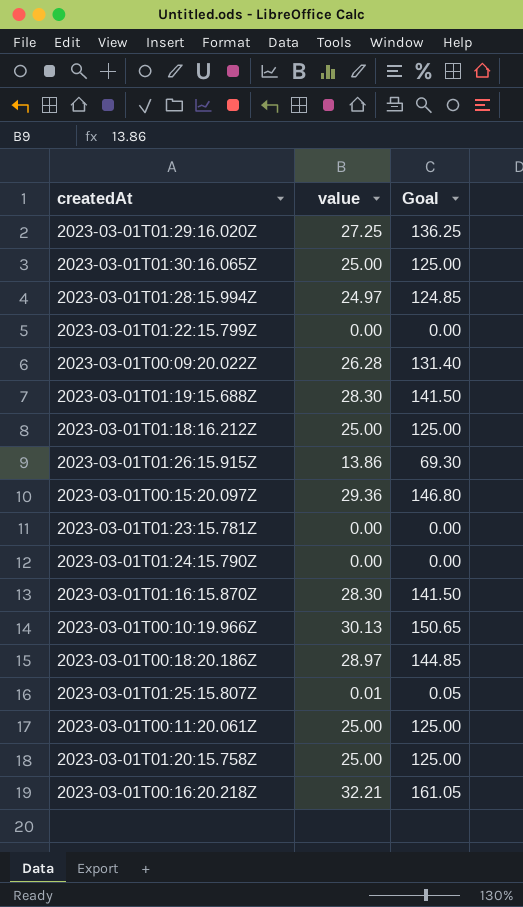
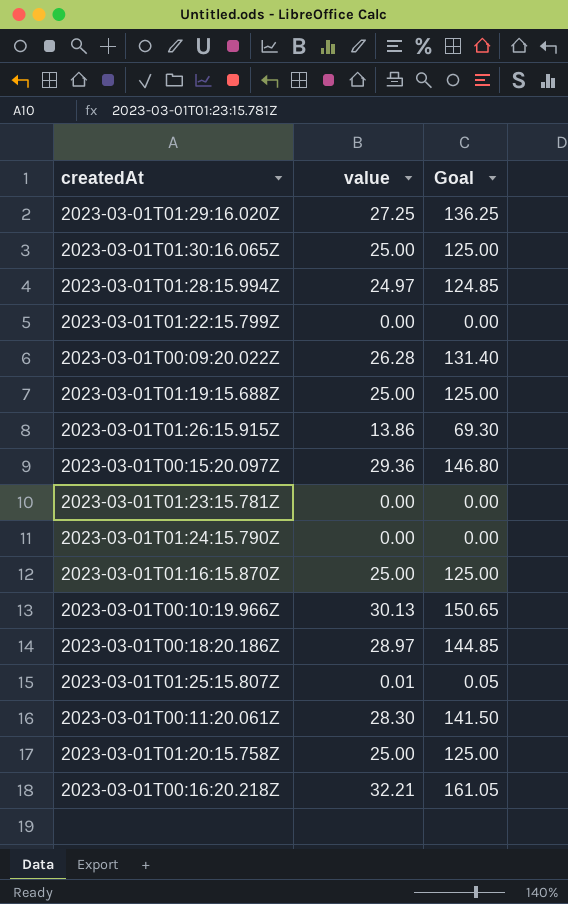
row 2023-03-01T01:18:16.212Z: 25.00 | 125.00 -> none
2023-03-01T01:19:15.688Z | value: 28.30 -> 25.00
2023-03-01T01:19:15.688Z | Goal: 141.50 -> 125.00
2023-03-01T01:16:15.870Z | value: 28.30 -> 25.00
2023-03-01T01:16:15.870Z | Goal: 141.50 -> 125.00
2023-03-01T00:11:20.061Z | value: 25.00 -> 28.30
2023-03-01T00:11:20.061Z | Goal: 125.00 -> 141.50

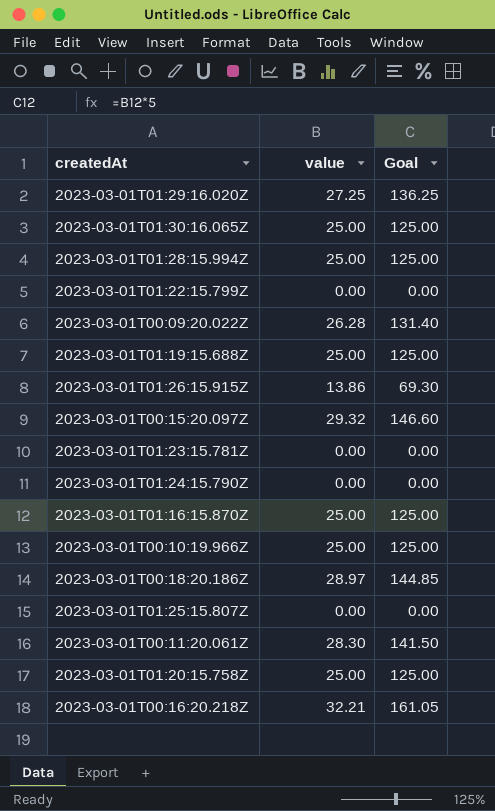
2023-03-01T01:28:15.994Z | value: 24.97 -> 25.00
2023-03-01T01:28:15.994Z | Goal: 124.85 -> 125.00
2023-03-01T00:15:20.097Z | value: 29.36 -> 29.32
2023-03-01T00:15:20.097Z | Goal: 146.80 -> 146.60
2023-03-01T00:10:19.966Z | value: 30.13 -> 25.00
2023-03-01T00:10:19.966Z | Goal: 150.65 -> 125.00
2023-03-01T01:25:15.807Z | value: 0.01 -> 0.00
2023-03-01T01:25:15.807Z | Goal: 0.05 -> 0.00

